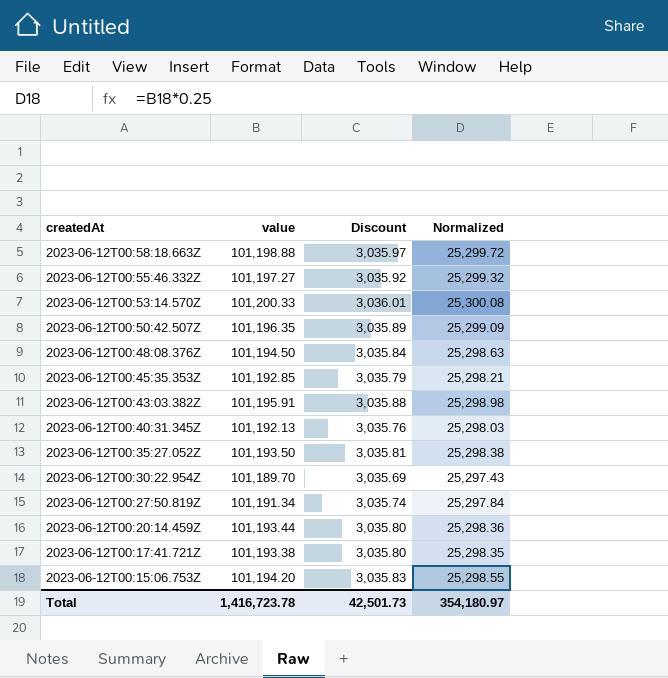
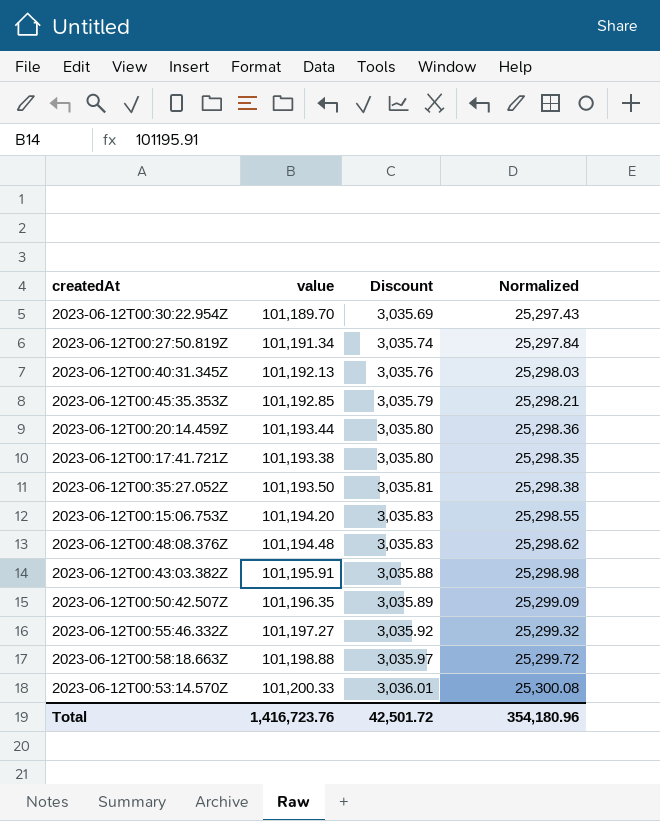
row order: createdAt descending -> Discount ascending
2023-06-12T00:48:08.376Z | value: 101,194.50 -> 101,194.48
2023-06-12T00:48:08.376Z | Discount: 3,035.84 -> 3,035.83
2023-06-12T00:48:08.376Z | Normalized: 25,298.63 -> 25,298.62
Total | value: 1,416,723.78 -> 1,416,723.76
Total | Discount: 42,501.73 -> 42,501.72
Total | Normalized: 354,180.97 -> 354,180.96

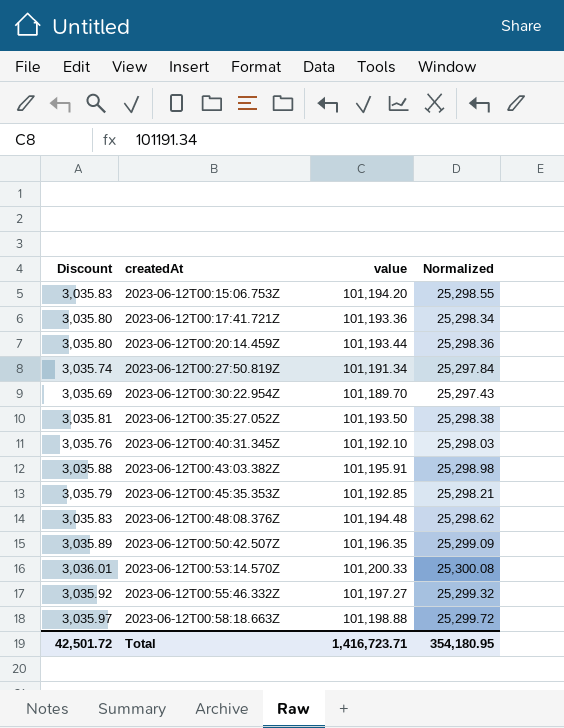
row order: Discount ascending -> createdAt ascending
column Discount | position: 3 -> 1
2023-06-12T00:17:41.721Z | value: 101,193.38 -> 101,193.36
2023-06-12T00:17:41.721Z | Normalized: 25,298.35 -> 25,298.34
2023-06-12T00:40:31.345Z | value: 101,192.13 -> 101,192.10
Total | value: 1,416,723.76 -> 1,416,723.71
Total | Normalized: 354,180.96 -> 354,180.95

